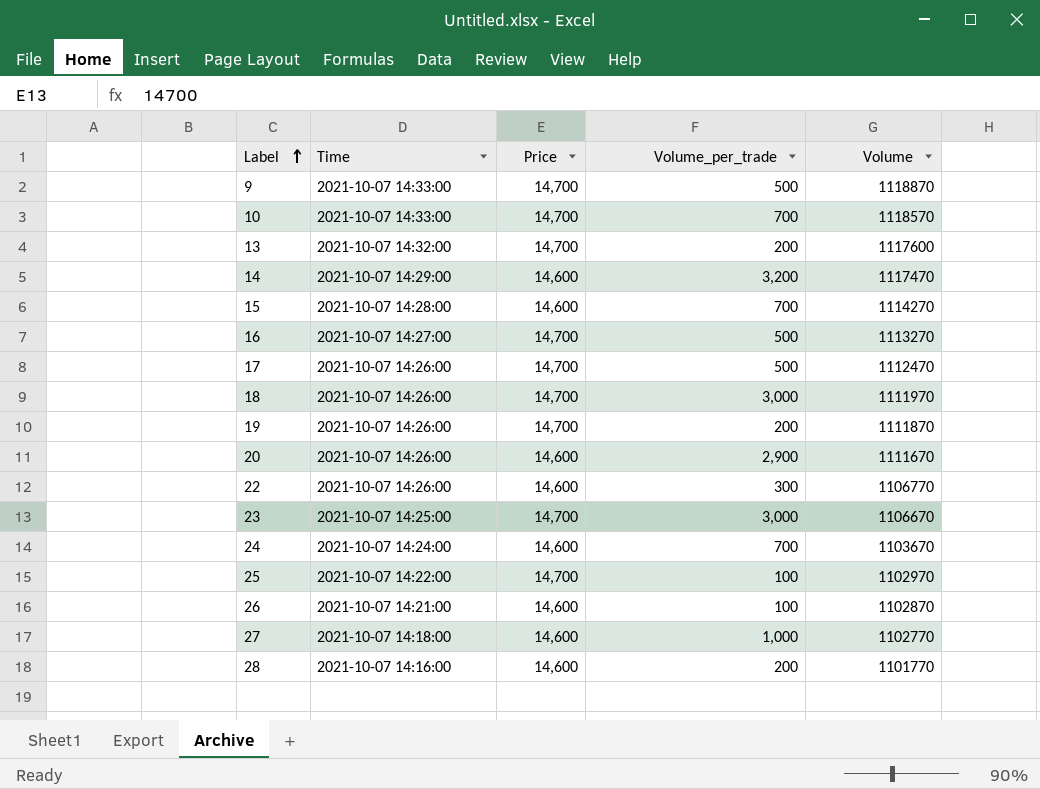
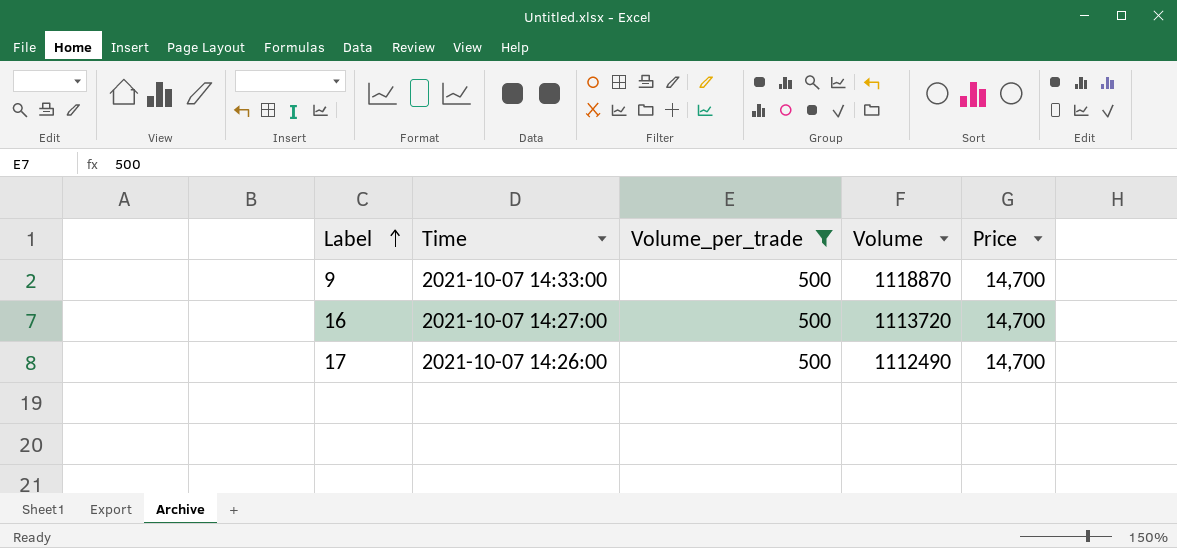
filter: none -> Volume_per_trade = 500
column Price | position: 3 -> 5
16 | Volume: 1113270 -> 1113720
17 | Volume: 1112470 -> 1112490

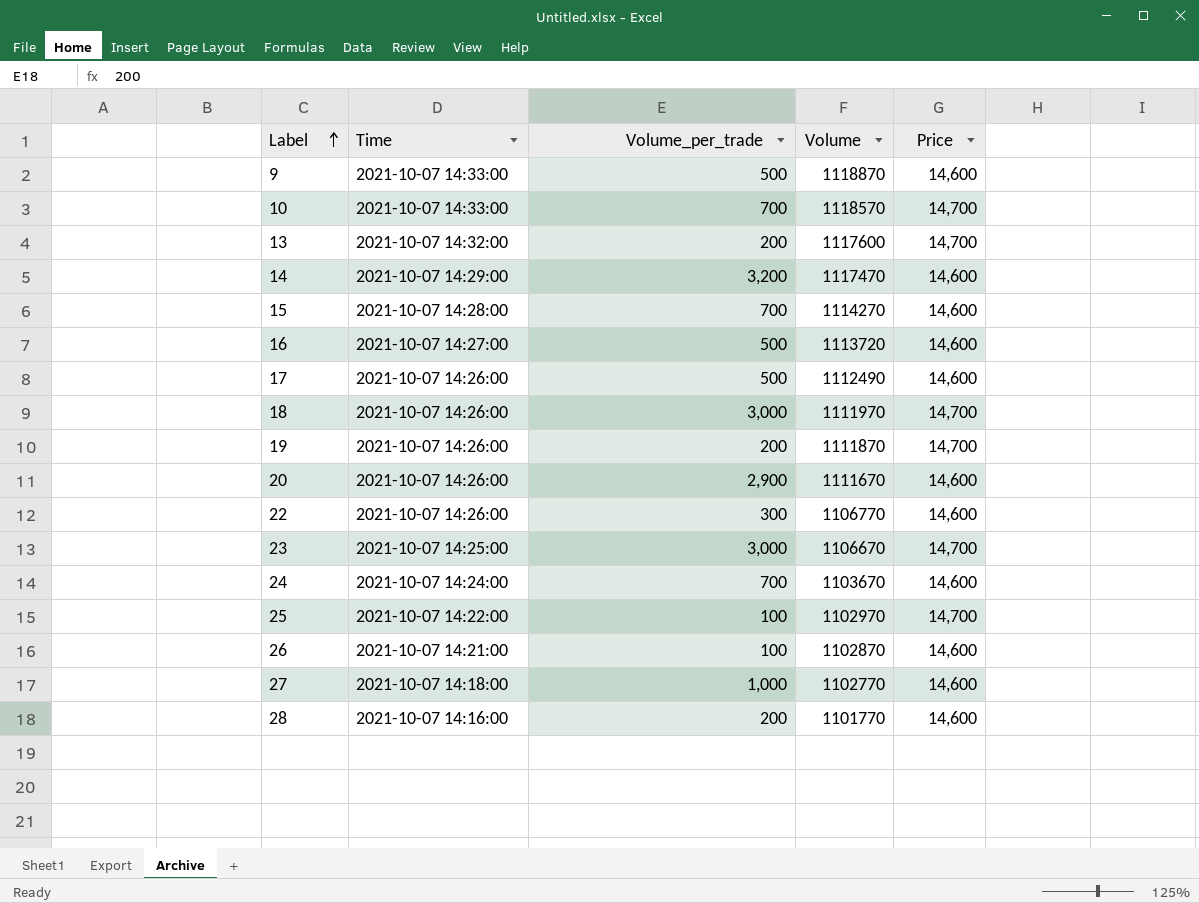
filter: Volume_per_trade = 500 -> none
9 | Price: 14,700 -> 14,600
16 | Price: 14,700 -> 14,600
17 | Price: 14,700 -> 14,600

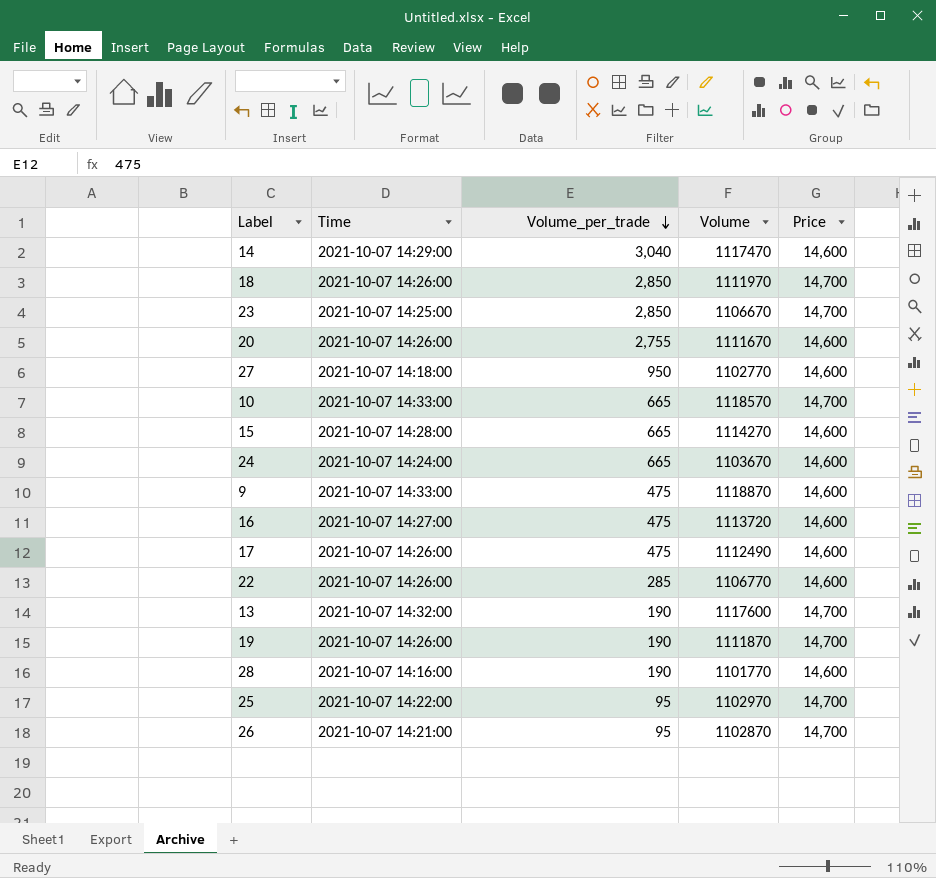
row order: Label ascending -> Volume_per_trade descending
14 | Volume_per_trade: 3,200 -> 3,040
18 | Volume_per_trade: 3,000 -> 2,850
23 | Volume_per_trade: 3,000 -> 2,850
20 | Volume_per_trade: 2,900 -> 2,755
27 | Volume_per_trade: 1,000 -> 950
10 | Volume_per_trade: 700 -> 665
15 | Volume_per_trade: 700 -> 665
24 | Volume_per_trade: 700 -> 665
9 | Volume_per_trade: 500 -> 475
16 | Volume_per_trade: 500 -> 475
17 | Volume_per_trade: 500 -> 475
22 | Volume_per_trade: 300 -> 285
13 | Volume_per_trade: 200 -> 190
19 | Volume_per_trade: 200 -> 190
28 | Volume_per_trade: 200 -> 190
25 | Volume_per_trade: 100 -> 95
26 | Volume_per_trade: 100 -> 95
26 | Price: 14,600 -> 14,700

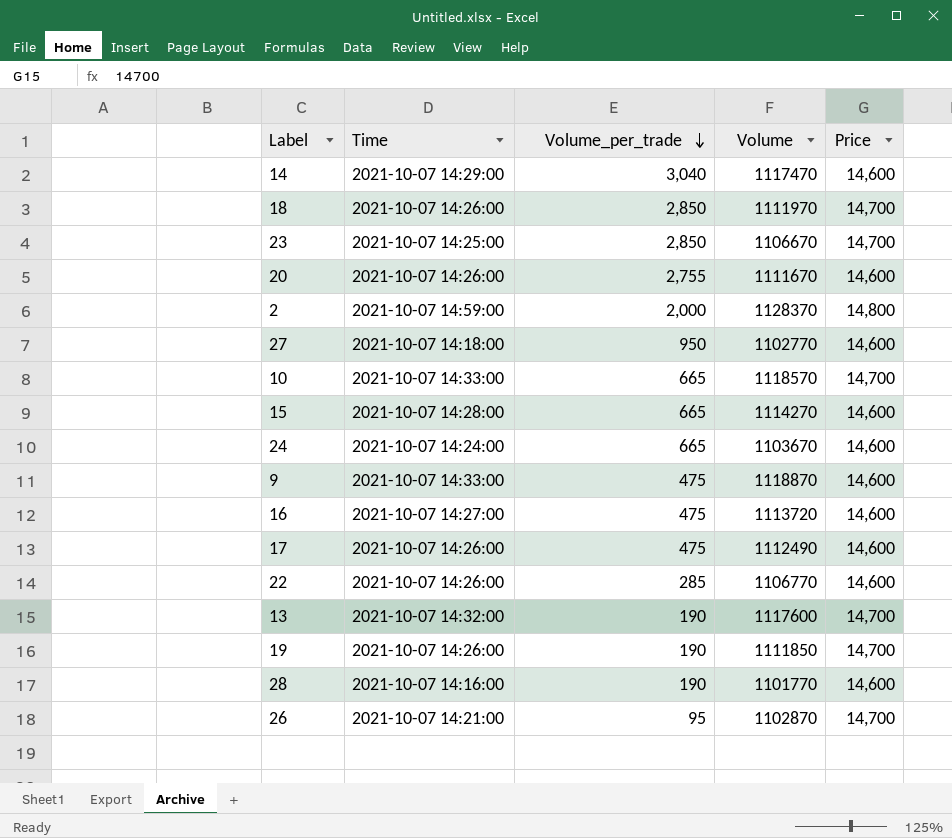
row 25: 2021-10-07 14:22:00 | 95 | 1102970 | 14,700 -> none
row 2: none -> 2021-10-07 14:59:00 | 2,000 | 1128370 | 14,800
19 | Volume: 1111870 -> 1111850

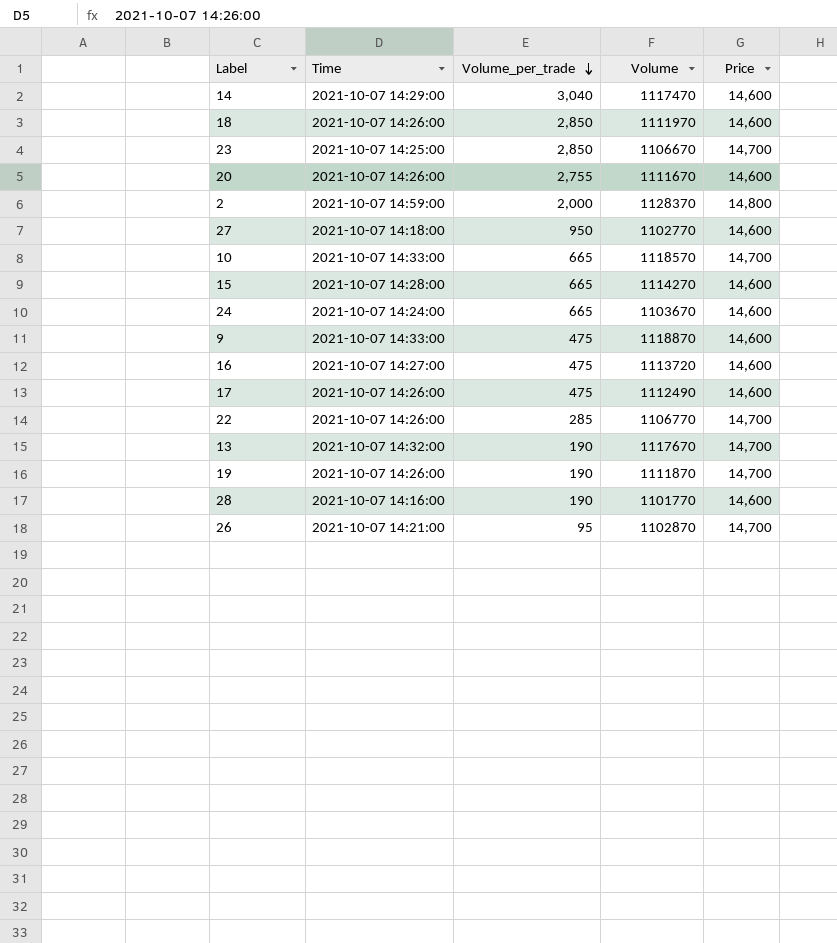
18 | Price: 14,700 -> 14,600
22 | Price: 14,600 -> 14,700
13 | Volume: 1117600 -> 1117670
19 | Volume: 1111850 -> 1111870

